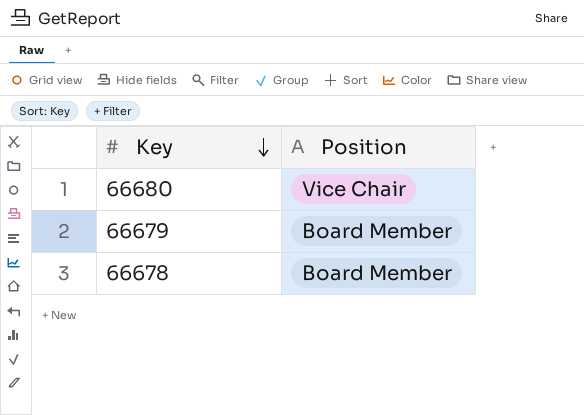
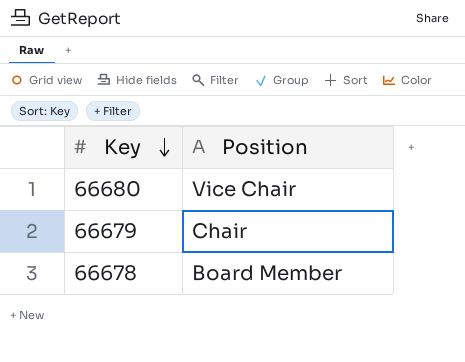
66679 | Position: Board Member -> Chair

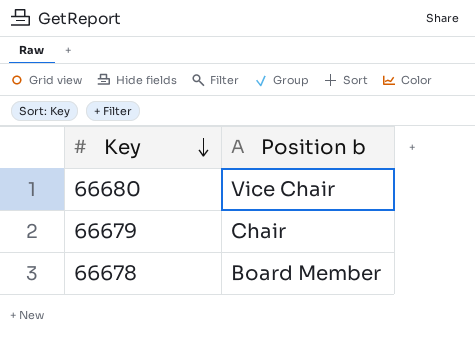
column name: Position -> Position b

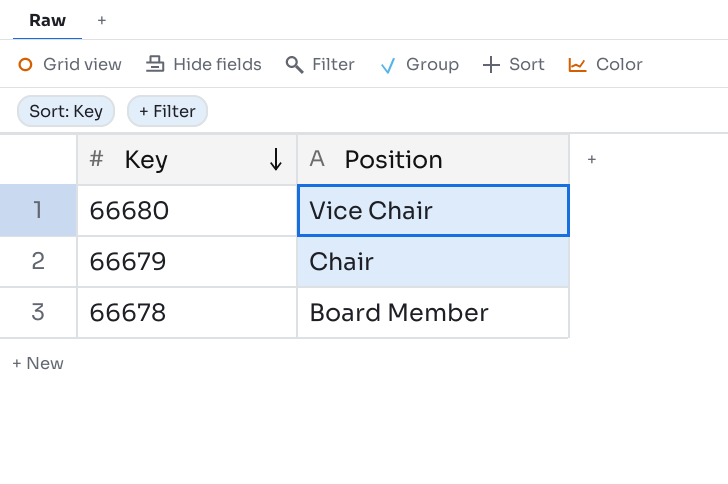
column name: Position b -> Position

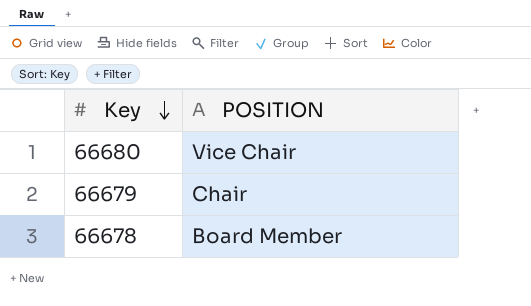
column name: Position -> POSITION

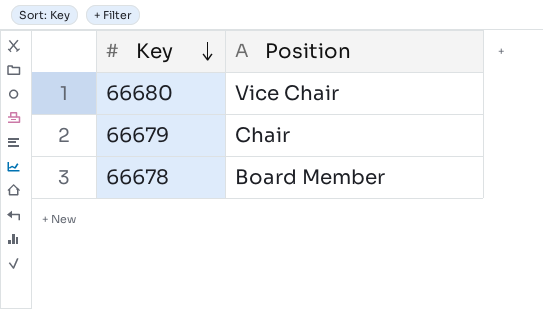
column name: POSITION -> Position

